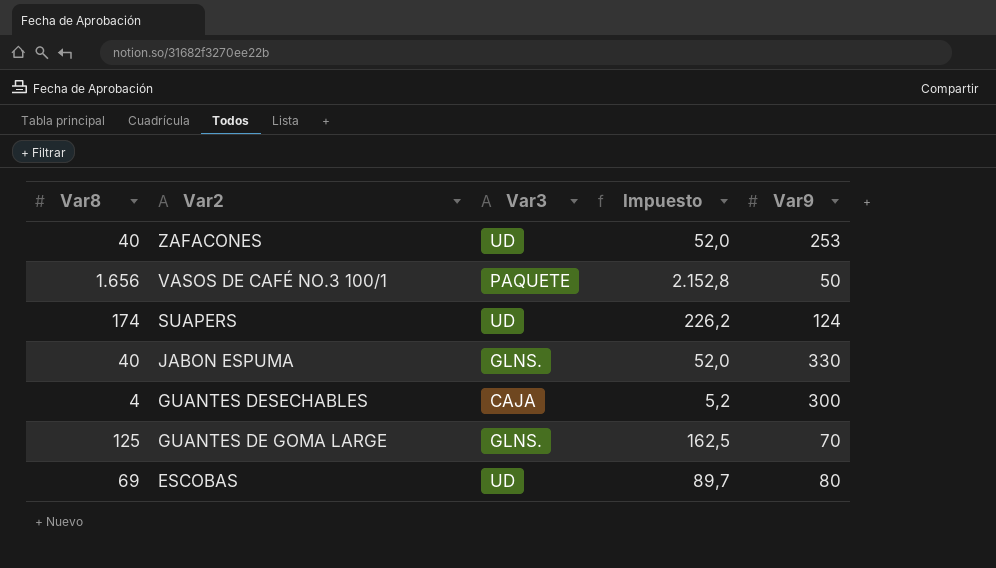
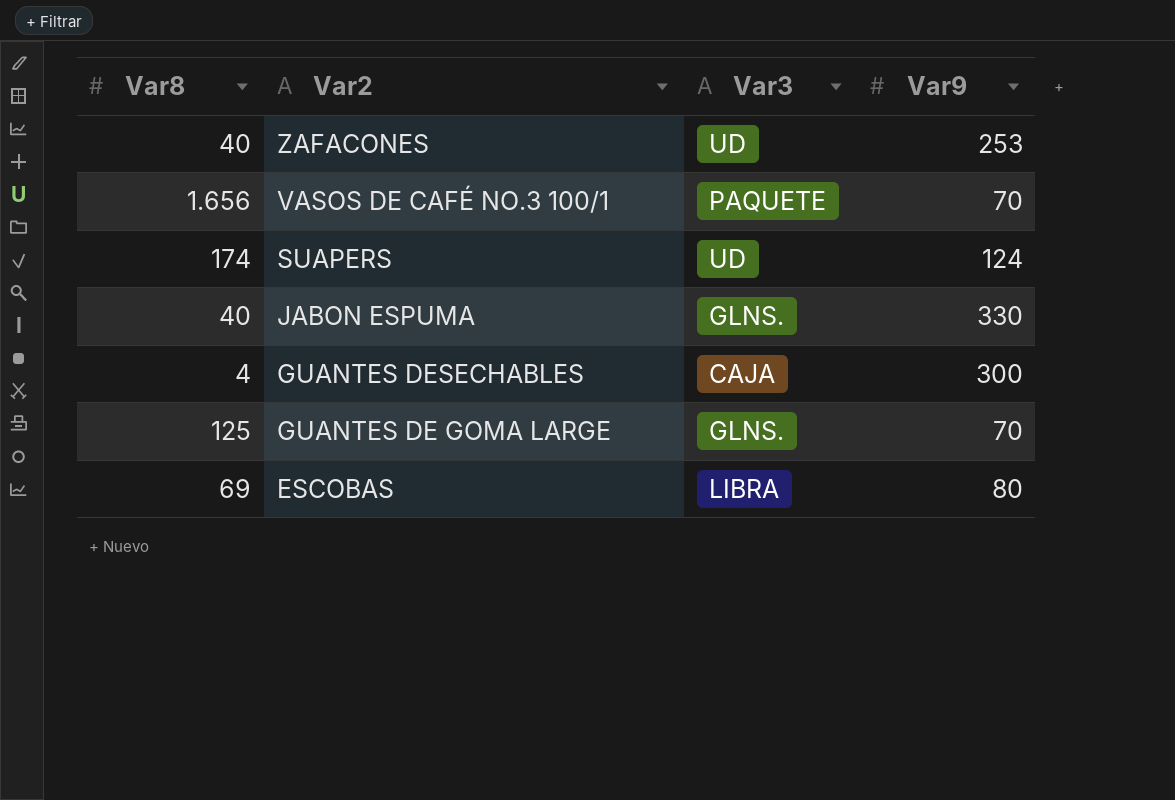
column Impuesto | formula: [Var8] * 1,3 -> none
VASOS DE CAFÉ NO.3 100/1 | Var9: 50 -> 70
ESCOBAS | Var3: UD -> LIBRA

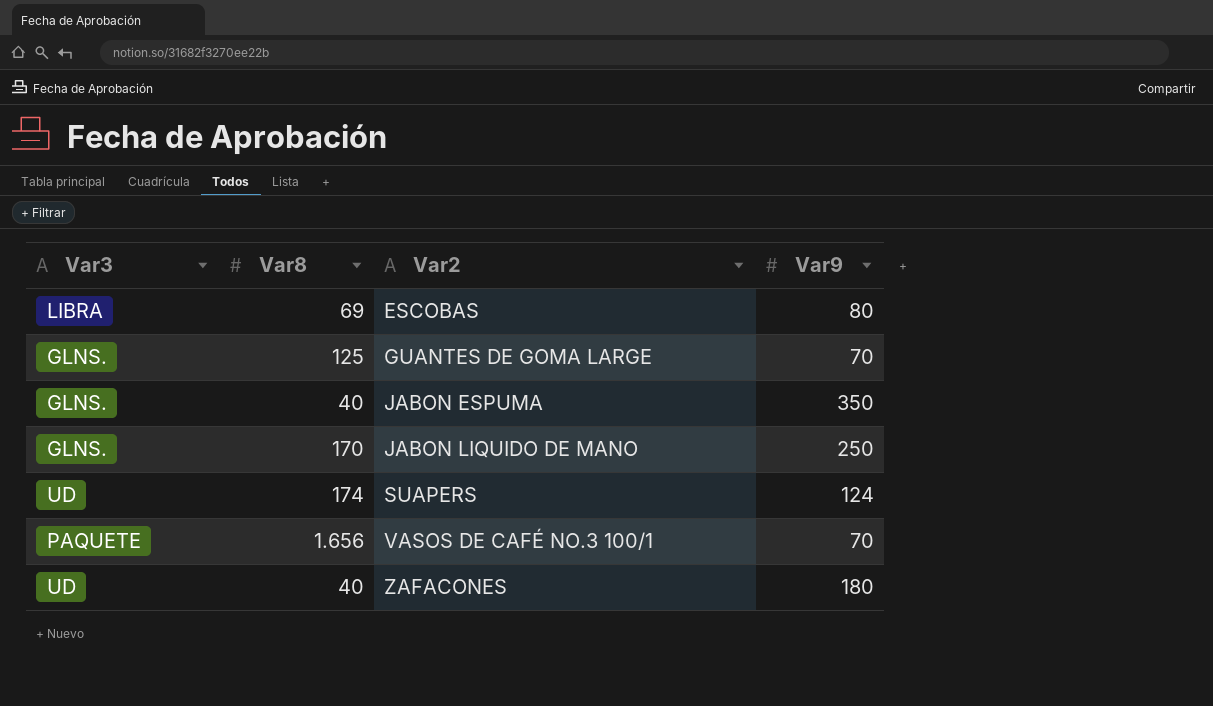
row order: Var2 descending -> Var2 ascending
column Var3 | position: 3 -> 1
row GUANTES DESECHABLES: 4 | CAJA | 300 -> none
JABON ESPUMA | Var9: 330 -> 350
row JABON LIQUIDO DE MANO: none -> GLNS. | 170 | 250
ZAFACONES | Var9: 253 -> 180

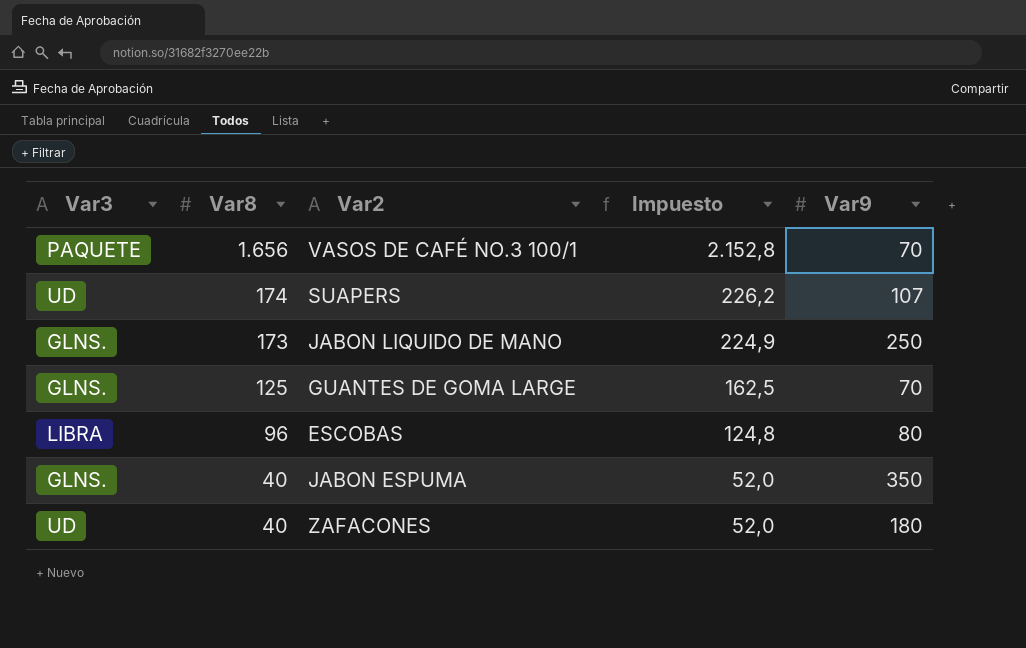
row order: Var2 ascending -> Var8 descending
column Impuesto | formula: none -> [Var8] * 1,3
SUAPERS | Var9: 124 -> 107
JABON LIQUIDO DE MANO | Var8: 170 -> 173
ESCOBAS | Var8: 69 -> 96

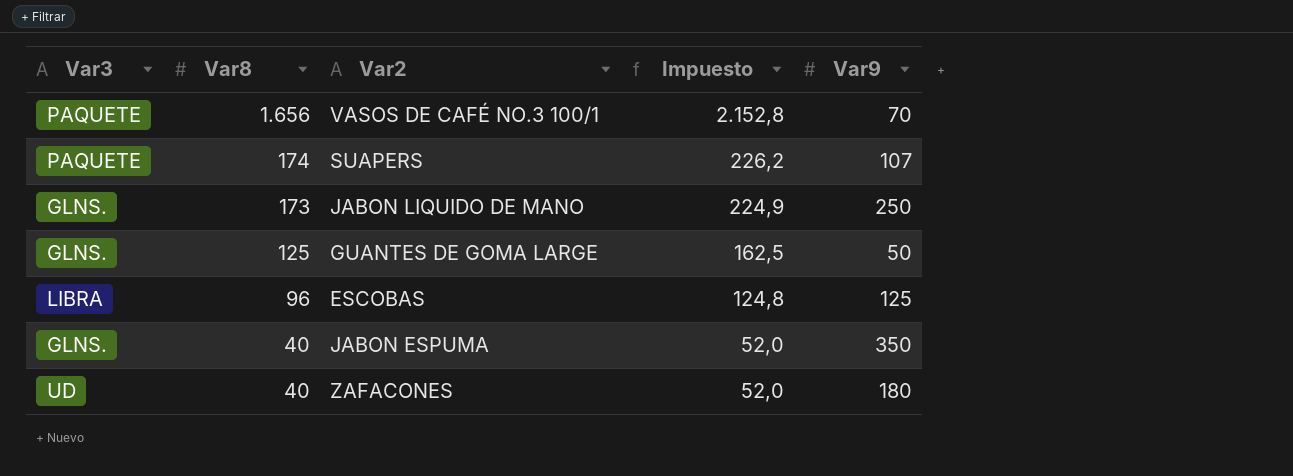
SUAPERS | Var3: UD -> PAQUETE
GUANTES DE GOMA LARGE | Var9: 70 -> 50
ESCOBAS | Var9: 80 -> 125

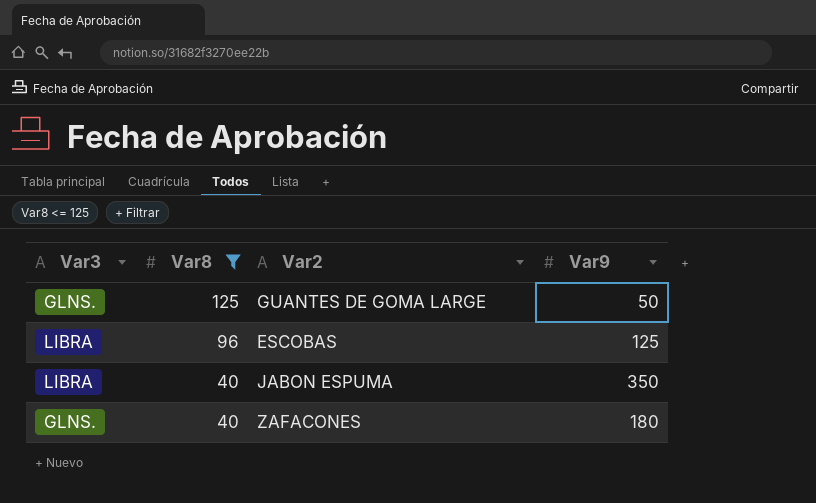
filter: none -> Var8 <= 125
column Impuesto | formula: [Var8] * 1,3 -> none
JABON ESPUMA | Var3: GLNS. -> LIBRA
ZAFACONES | Var3: UD -> GLNS.

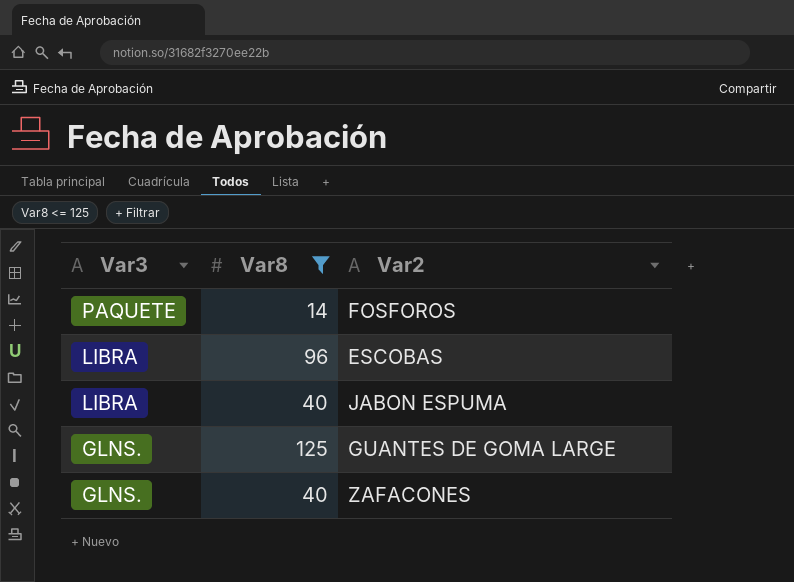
row order: Var8 descending -> Var3 descending
column Var9 | position: 4 -> none
row FOSFOROS: none -> PAQUETE | 14

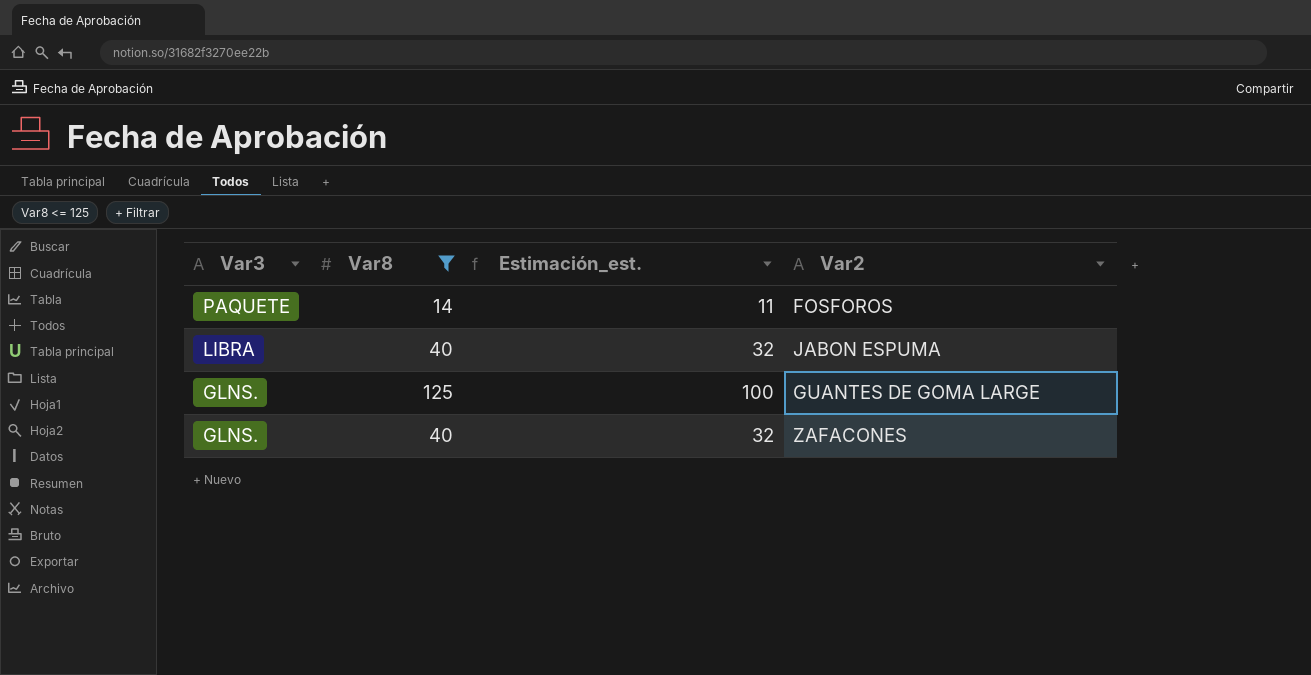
column Estimación_est. | formula: none -> [Var8] * 0,8
row ESCOBAS: LIBRA | 96 -> none

